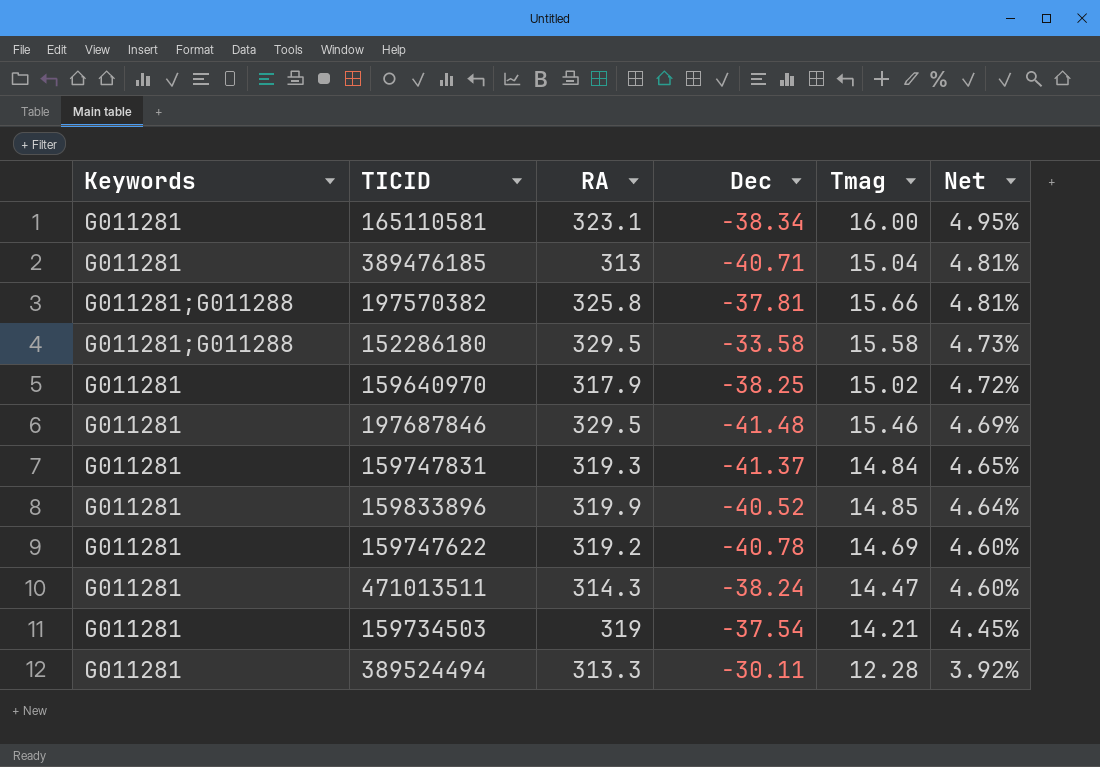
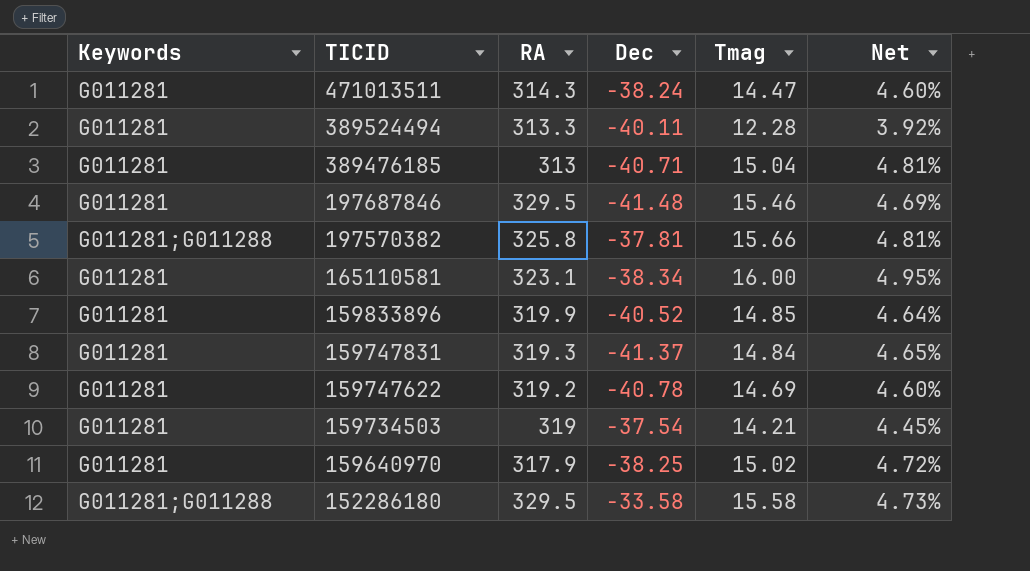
row order: Net descending -> TICID descending
389524494 | Dec: -30.11 -> -40.11

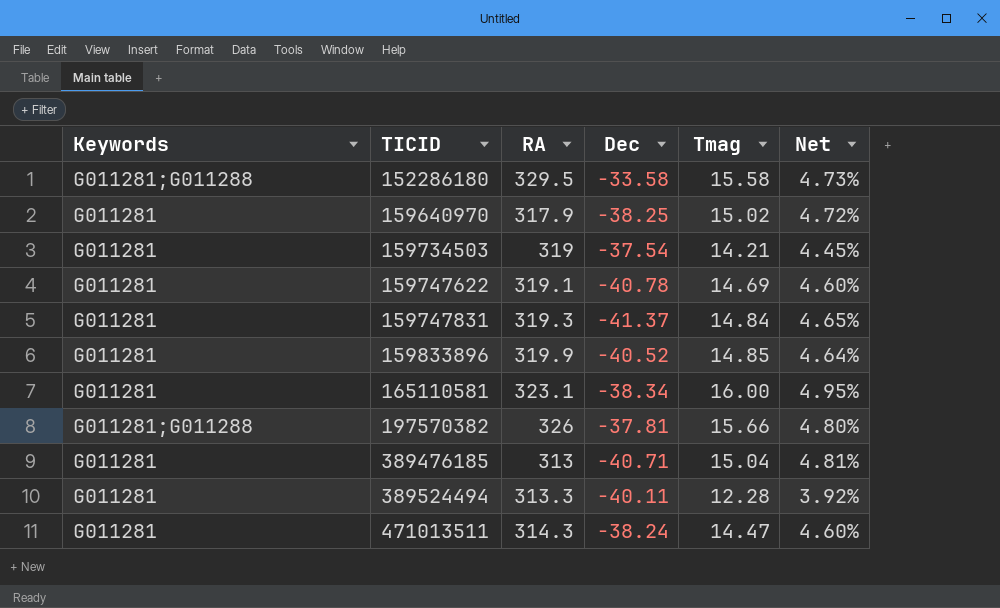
row order: TICID descending -> TICID ascending
row 197687846: G011281 | 329.5 | -41.48 | 15.46 | 4.69% -> none
159747622 | RA: 319.2 -> 319.1
197570382 | RA: 325.8 -> 326
197570382 | Net: 4.81% -> 4.80%

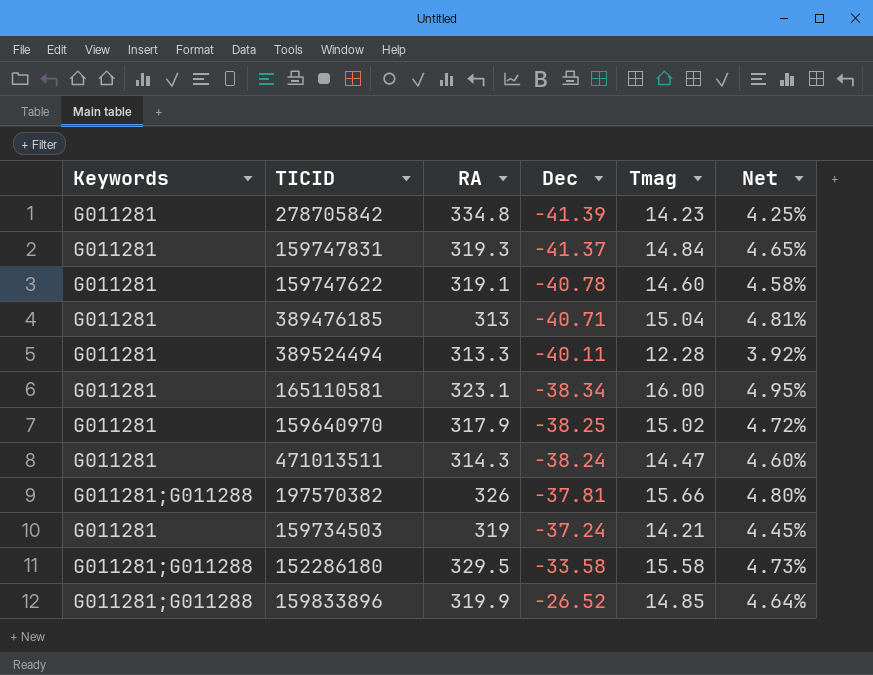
row order: TICID ascending -> Dec ascending
row 278705842: none -> G011281 | 334.8 | -41.39 | 14.23 | 4.25%
159747622 | Tmag: 14.69 -> 14.60
159747622 | Net: 4.60% -> 4.58%
159734503 | Dec: -37.54 -> -37.24
159833896 | Keywords: G011281 -> G011281;G011288
159833896 | Dec: -40.52 -> -26.52

